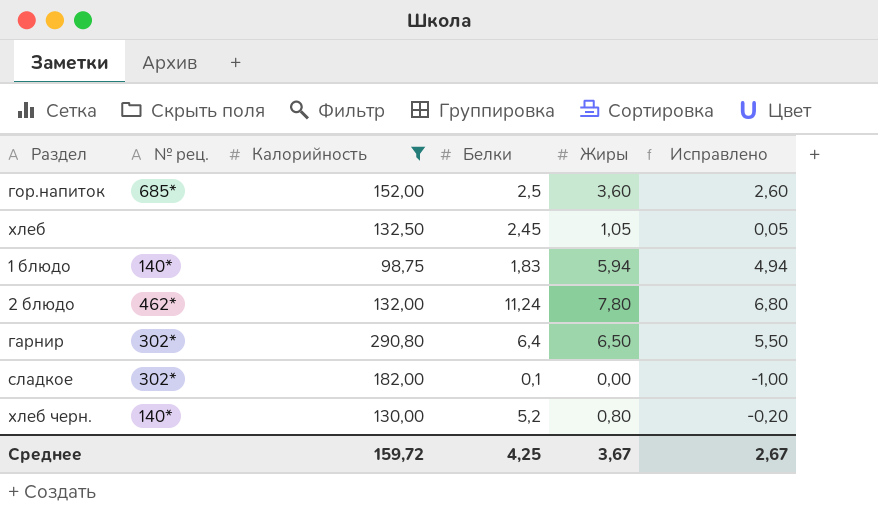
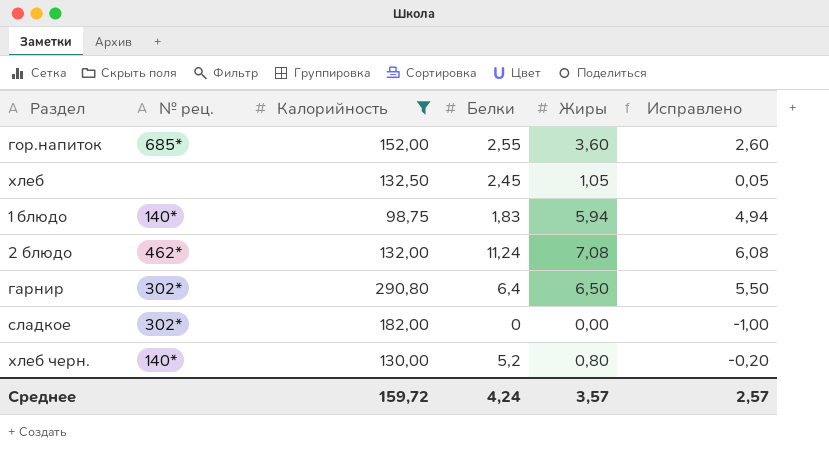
гор.напиток | Белки: 2,5 -> 2,55
2 блюдо | Жиры: 7,80 -> 7,08
2 блюдо | Исправлено: 6,80 -> 6,08
сладкое | Белки: 0,1 -> 0
Среднее | Белки: 4,25 -> 4,24
Среднее | Жиры: 3,67 -> 3,57
Среднее | Исправлено: 2,67 -> 2,57

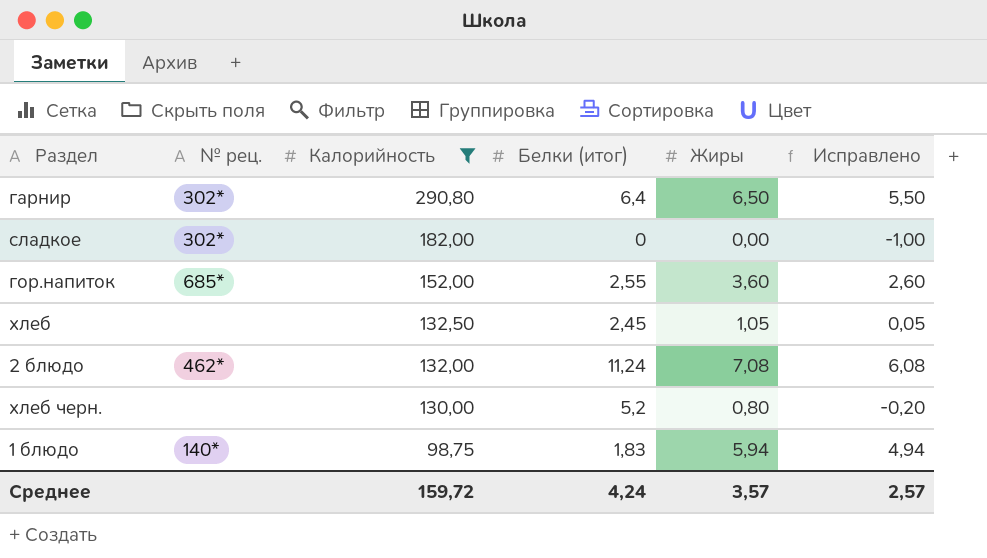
row order: none -> Калорийность descending
column name: Белки -> Белки (итог)
хлеб черн. | № рец.: 140* -> none

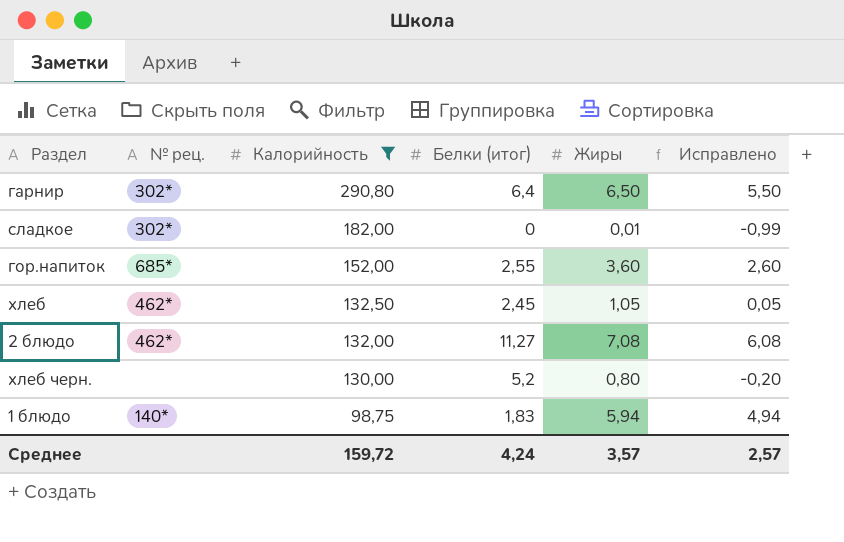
сладкое | Жиры: 0,00 -> 0,01
сладкое | Исправлено: -1,00 -> -0,99
хлеб | № рец.: none -> 462*
2 блюдо | Белки (итог): 11,24 -> 11,27

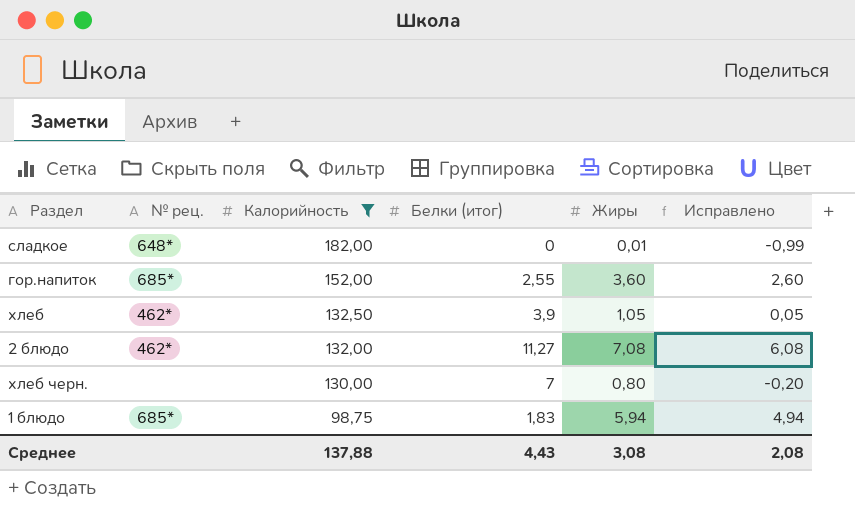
row гарнир: 302* | 290,80 | 6,4 | 6,50 | 5,50 -> none
сладкое | № рец.: 302* -> 648*
хлеб | Белки (итог): 2,45 -> 3,9
хлеб черн. | Белки (итог): 5,2 -> 7
1 блюдо | № рец.: 140* -> 685*
Среднее | Калорийность: 159,72 -> 137,88
Среднее | Белки (итог): 4,24 -> 4,43
Среднее | Жиры: 3,57 -> 3,08
Среднее | Исправлено: 2,57 -> 2,08

